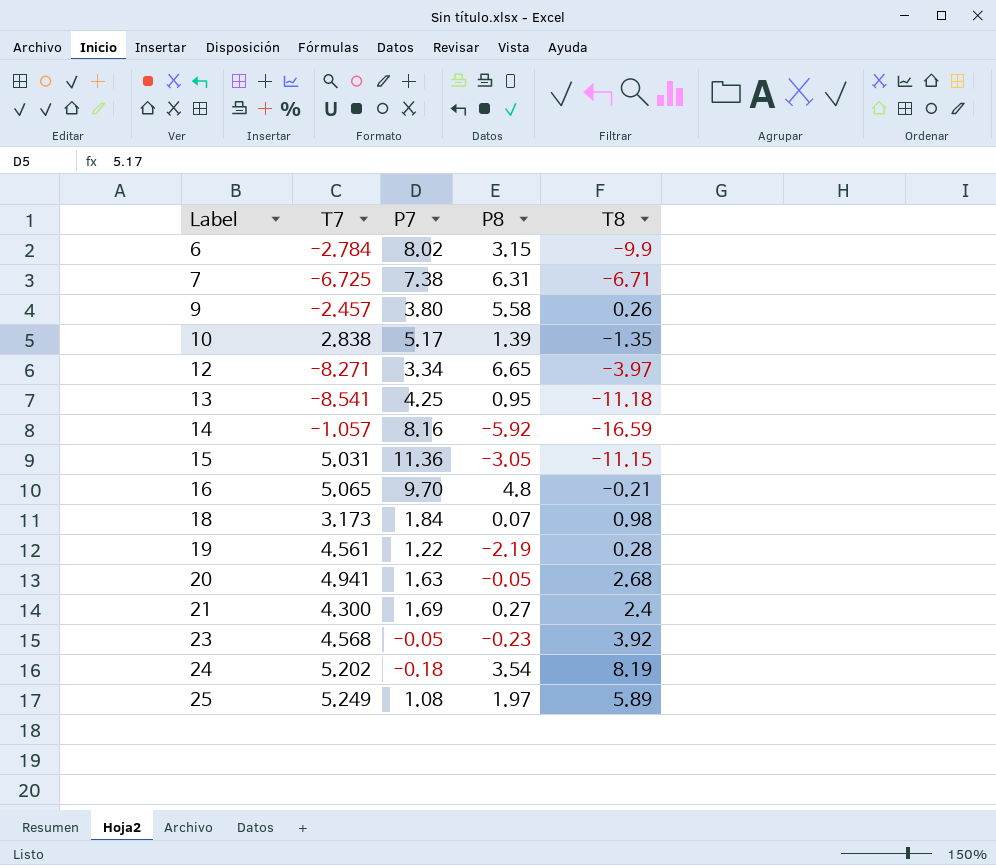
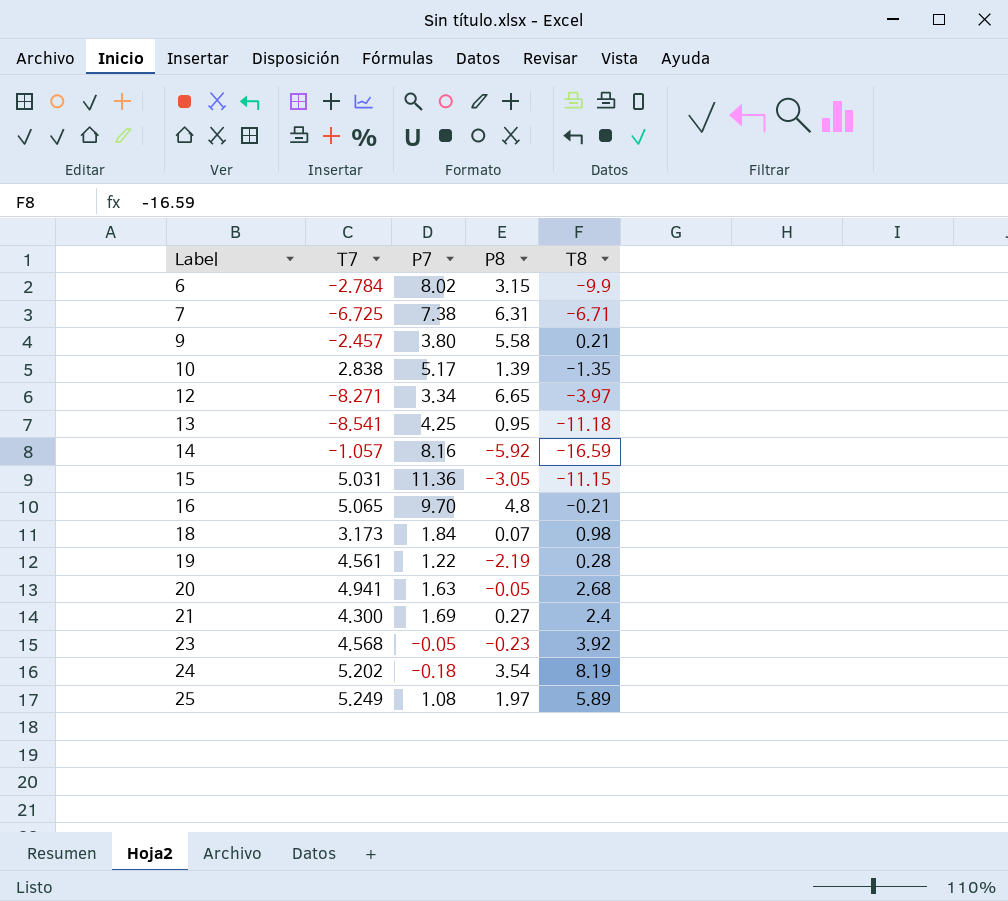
9 | T8: 0.26 -> 0.21

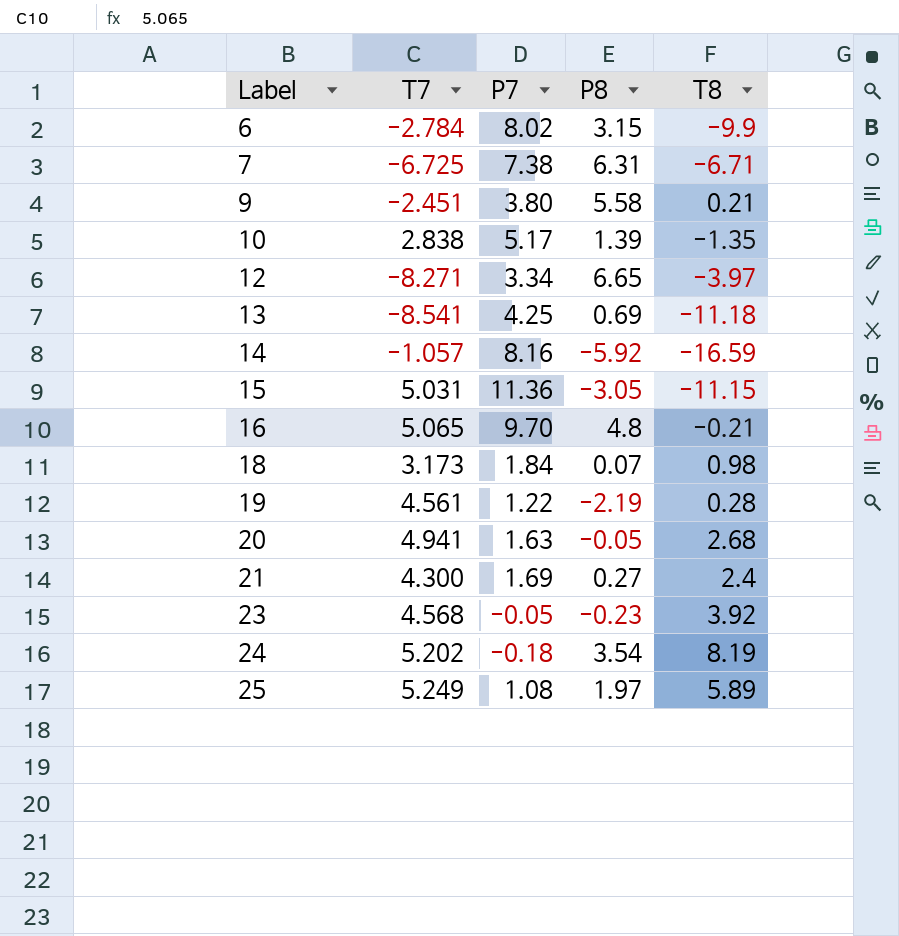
9 | T7: -2.457 -> -2.451
13 | P8: 0.95 -> 0.69

